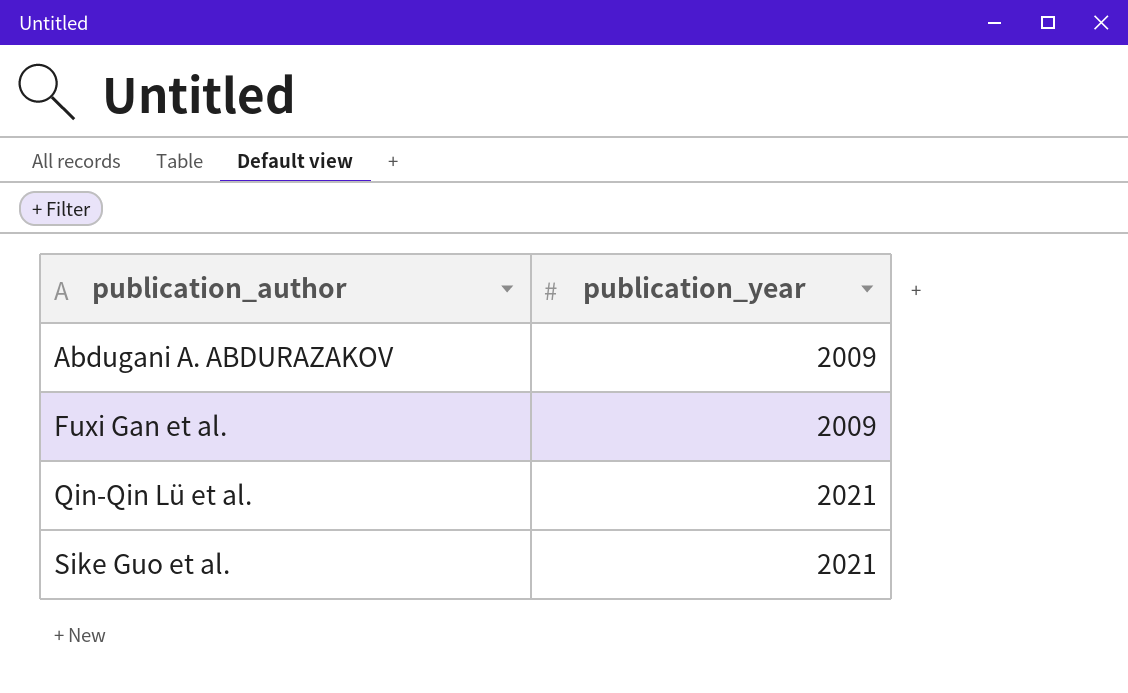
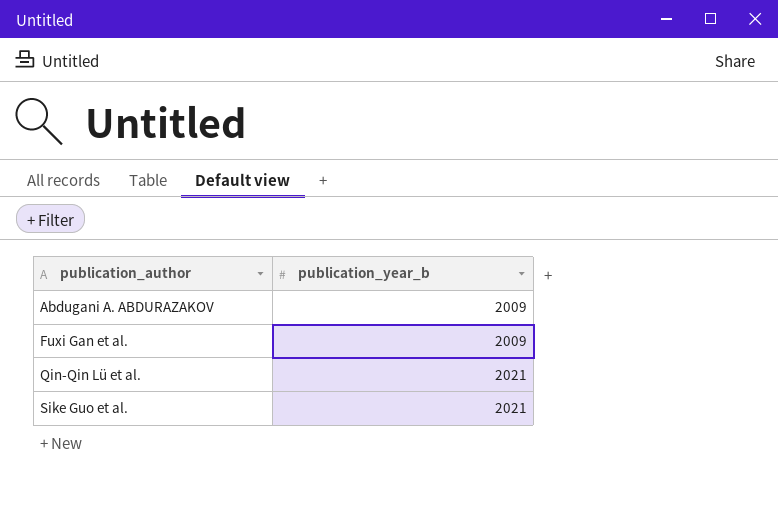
column name: publication_year -> publication_year_b

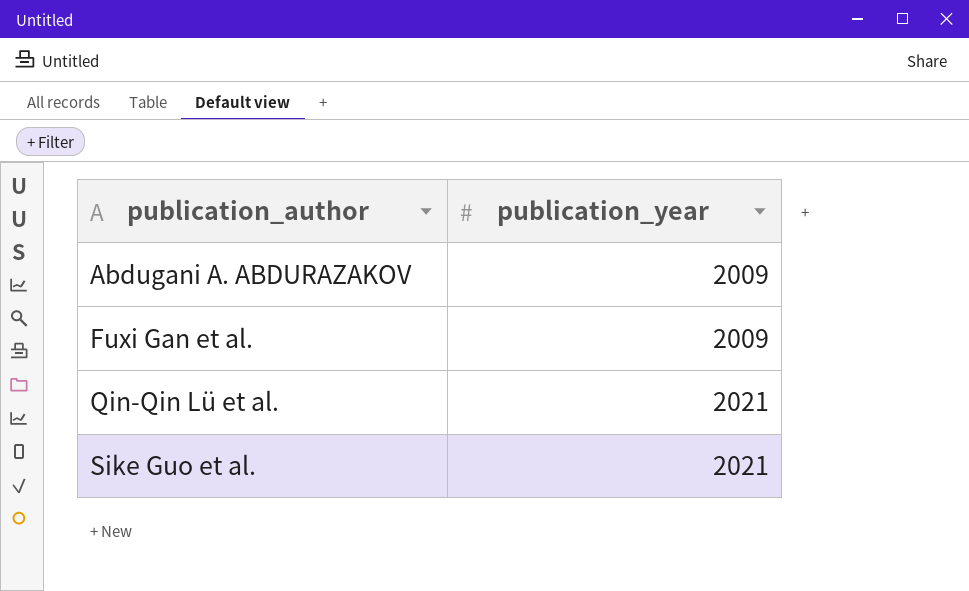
column name: publication_year_b -> publication_year

